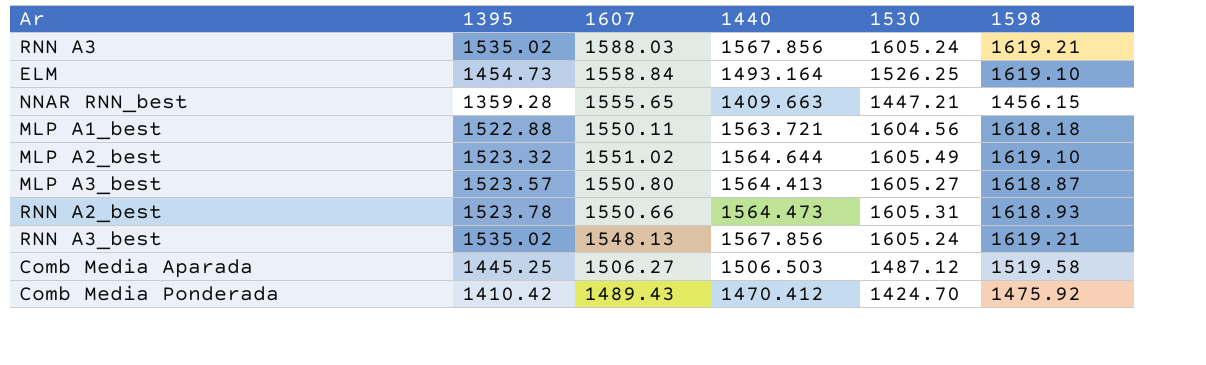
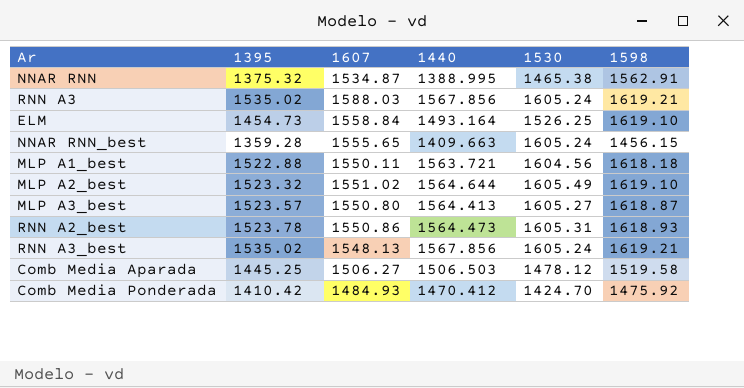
row NNAR RNN: none -> 1375.32 | 1534.87 | 1388.995 | 1465.38 | 1562.91
NNAR RNN_best | 1530: 1447.21 -> 1605.24
RNN A2_best | 1607: 1550.66 -> 1550.86
Comb Media Aparada | 1530: 1487.12 -> 1478.12
Comb Media Ponderada | 1607: 1489.43 -> 1484.93

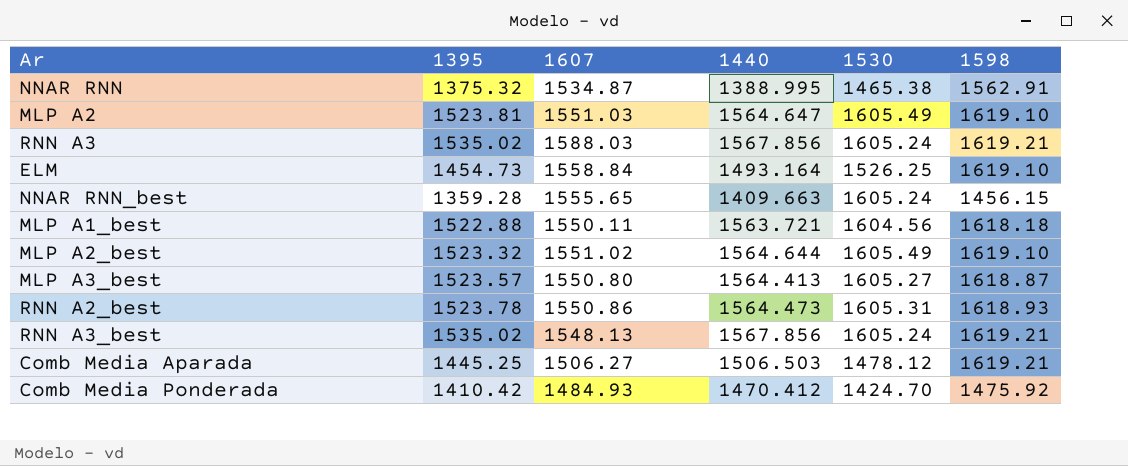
row MLP A2: none -> 1523.81 | 1551.03 | 1564.647 | 1605.49 | 1619.10
Comb Media Aparada | 1598: 1519.58 -> 1619.21

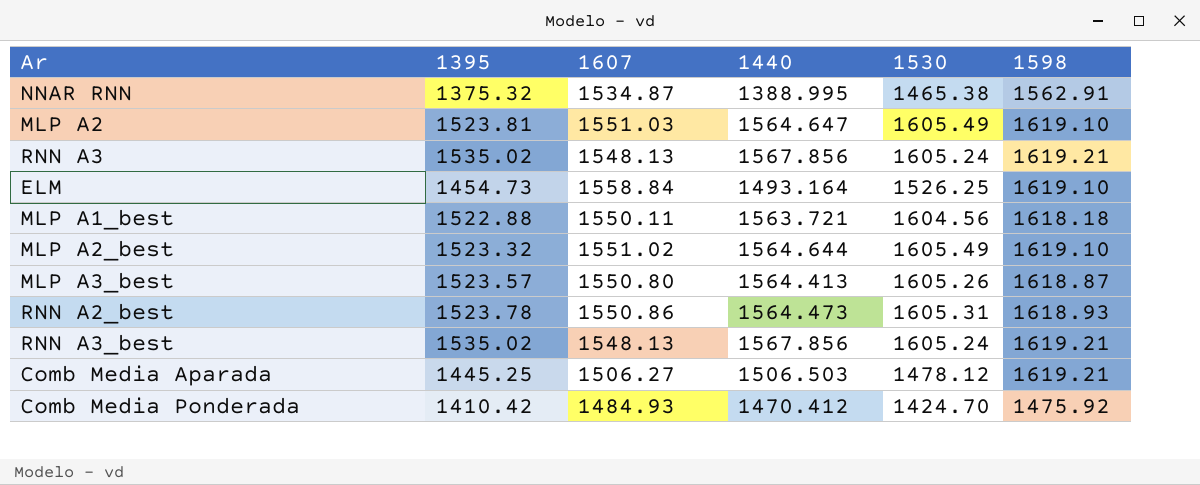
row NNAR RNN_best: 1359.28 | 1555.65 | 1409.663 | 1605.24 | 1456.15 -> none
RNN A3 | 1607: 1588.03 -> 1548.13
MLP A3_best | 1530: 1605.27 -> 1605.26

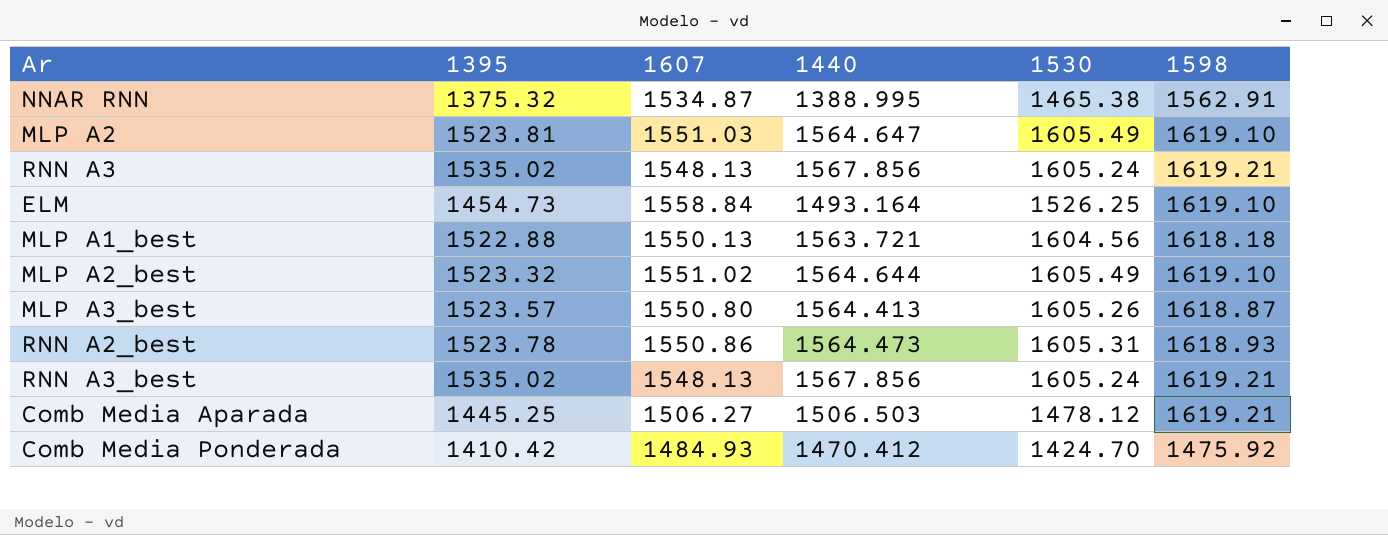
MLP A1_best | 1607: 1550.11 -> 1550.13

